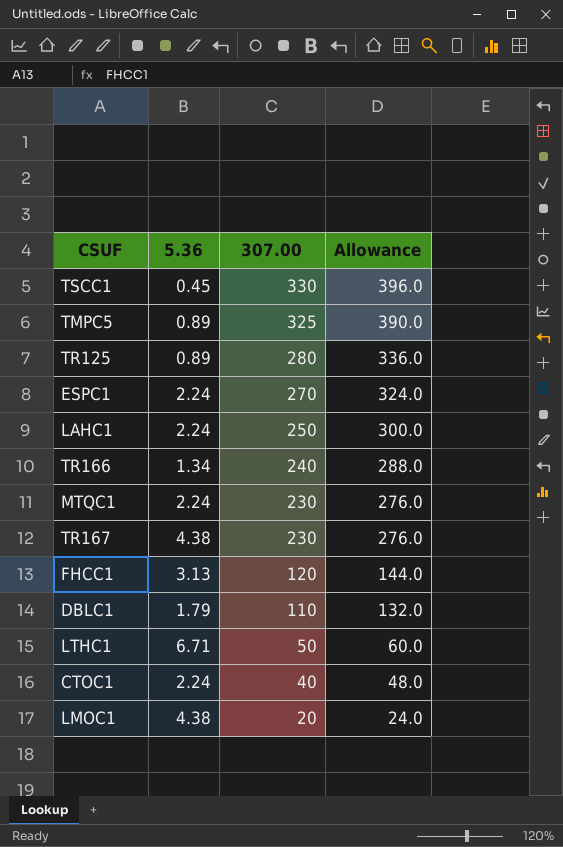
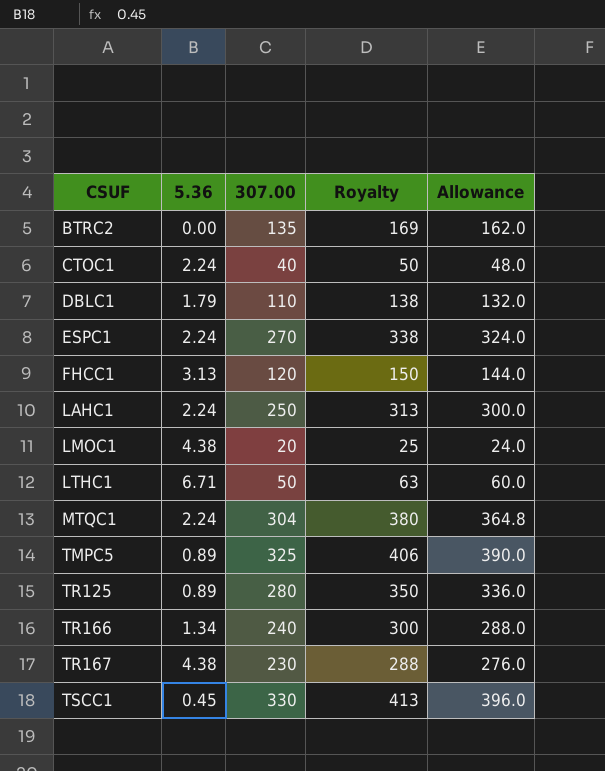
row order: 307.00 descending -> CSUF ascending
column Royalty | formula: none -> [307.00] * 1.25
row BTRC2: none -> 0.00 | 135 | 169 | 162.0
MTQC1 | 307.00: 230 -> 304
MTQC1 | Allowance: 276.0 -> 364.8

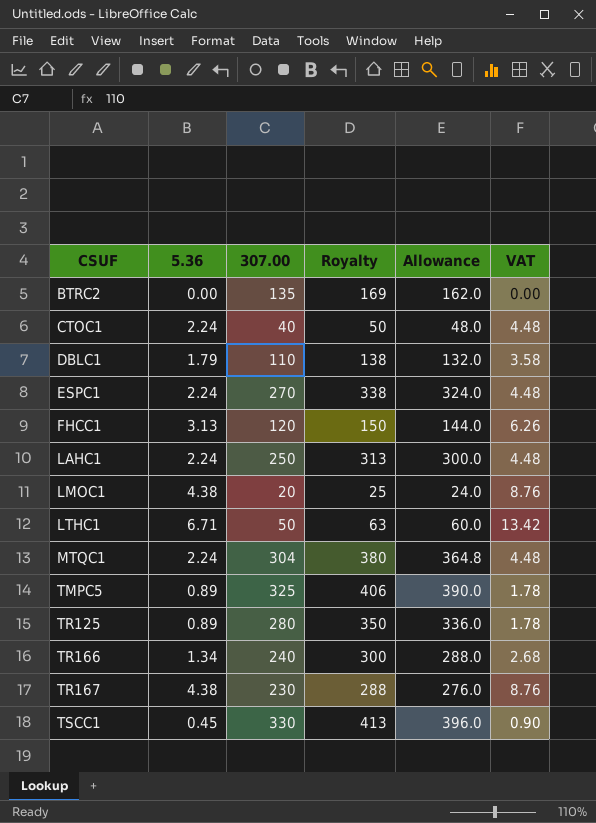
column VAT | formula: none -> [5.36] * 2

